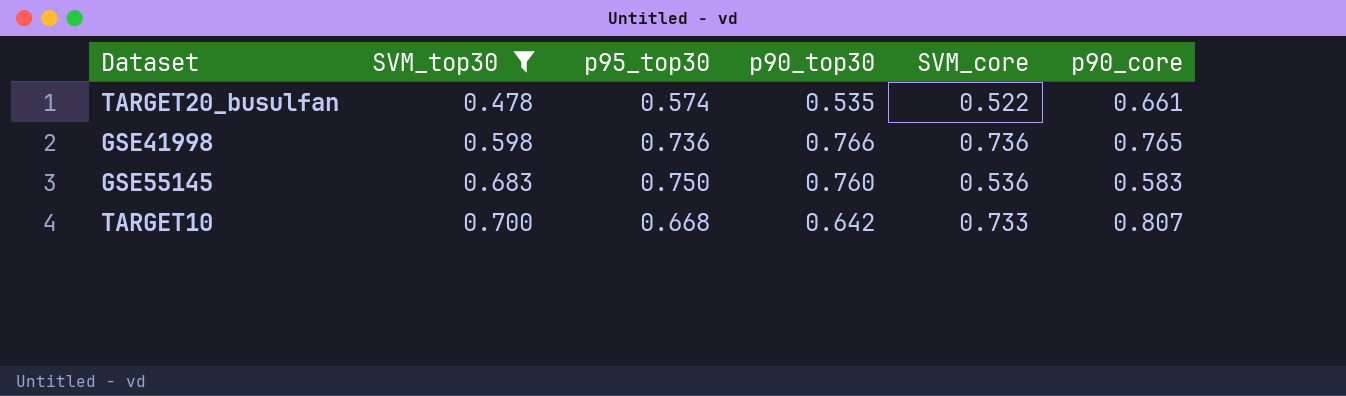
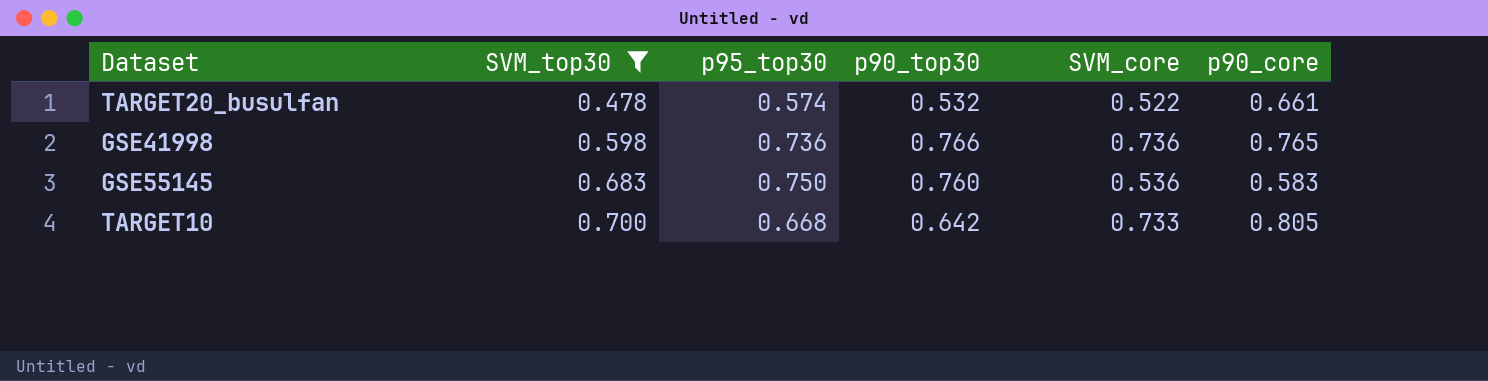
TARGET20_busulfan | p90_top30: 0.535 -> 0.532
TARGET10 | p90_core: 0.807 -> 0.805

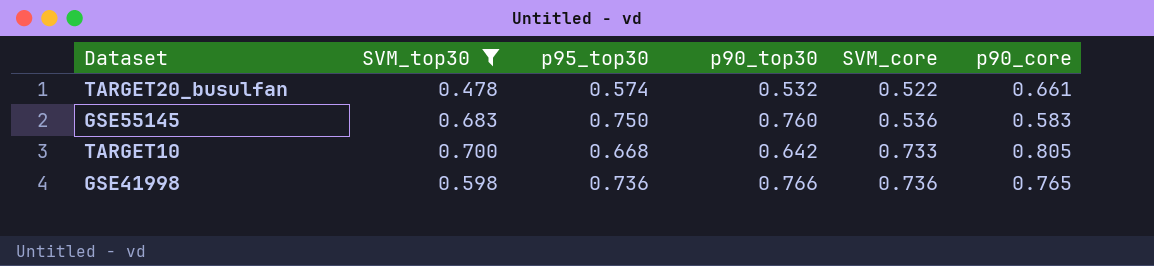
row order: SVM_top30 ascending -> SVM_core ascending

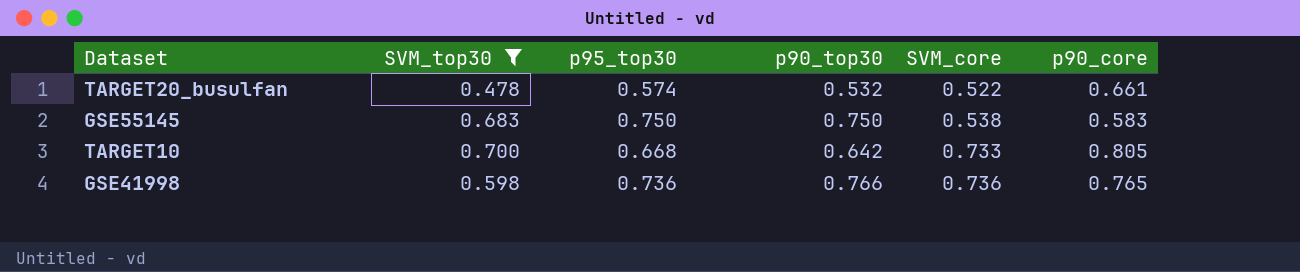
GSE55145 | p90_top30: 0.760 -> 0.750
GSE55145 | SVM_core: 0.536 -> 0.538

